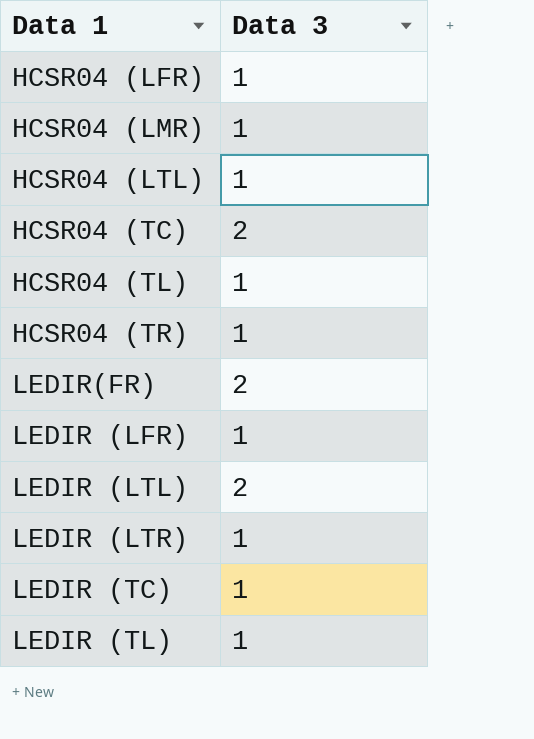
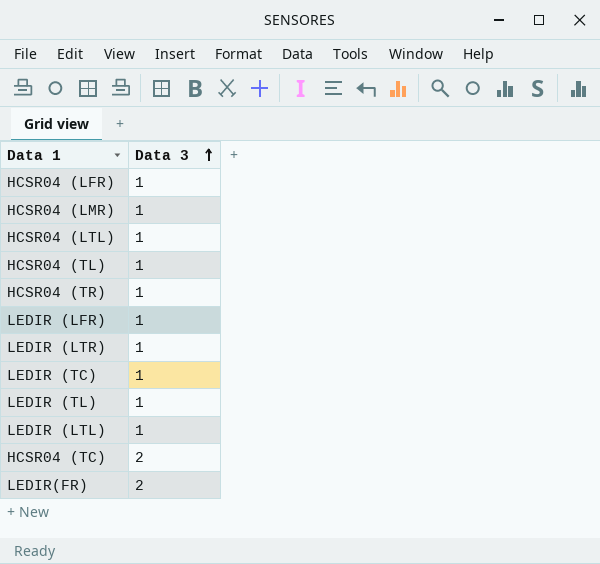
row order: none -> Data 3 ascending
LEDIR (LTL) | Data 3: 2 -> 1

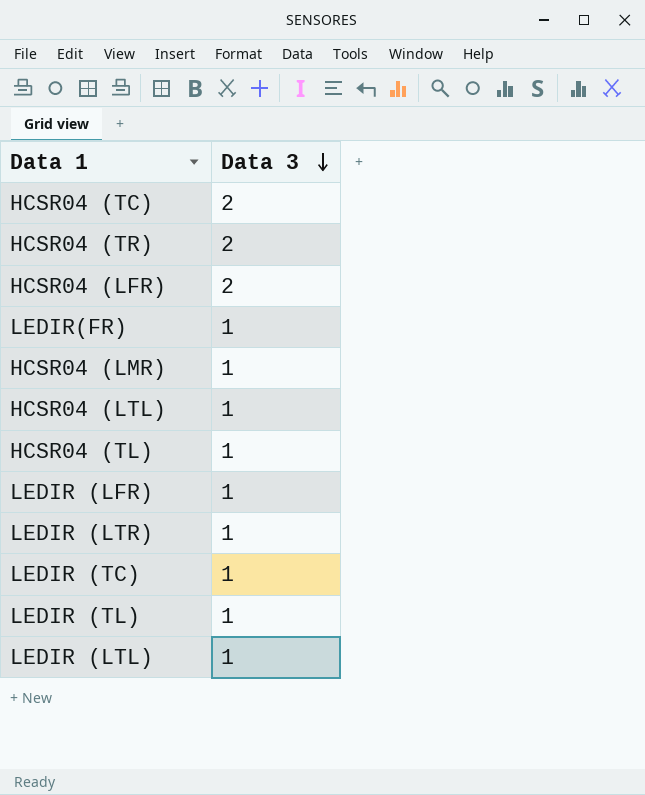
row order: Data 3 ascending -> Data 3 descending
HCSR04 (TR) | Data 3: 1 -> 2
HCSR04 (LFR) | Data 3: 1 -> 2
LEDIR(FR) | Data 3: 2 -> 1

